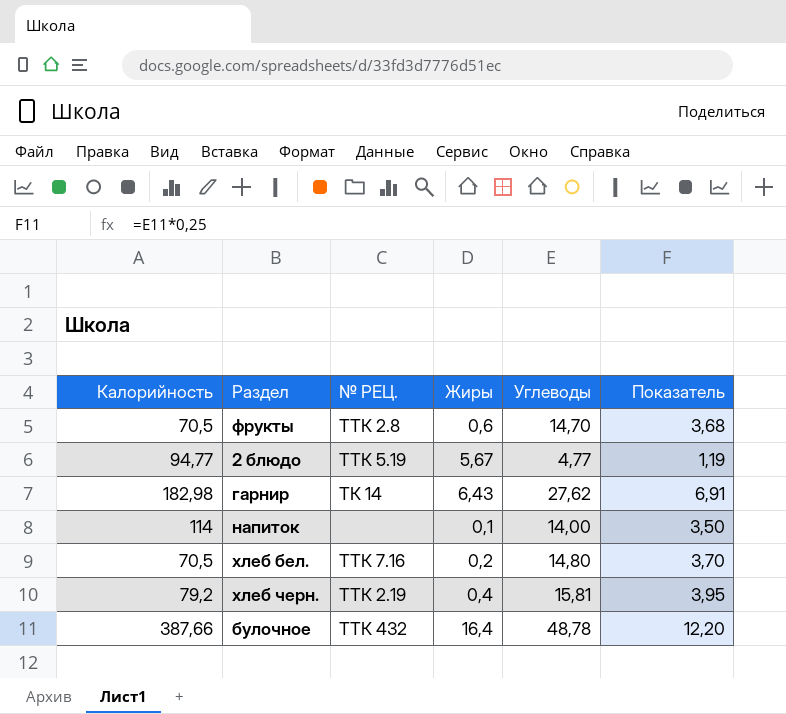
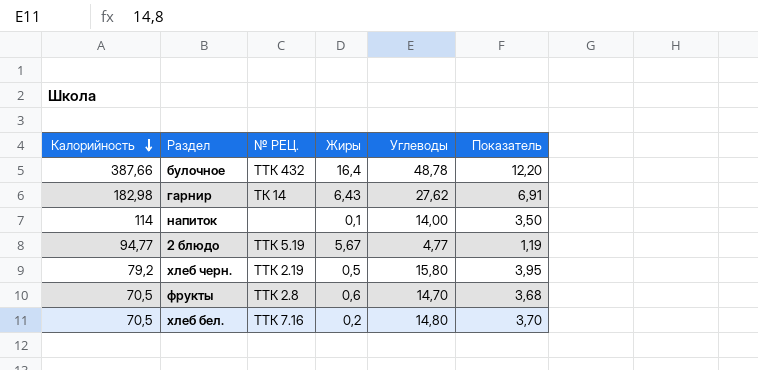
row order: none -> Калорийность descending
хлеб черн. | Жиры: 0,4 -> 0,5
хлеб черн. | Углеводы: 15,81 -> 15,80

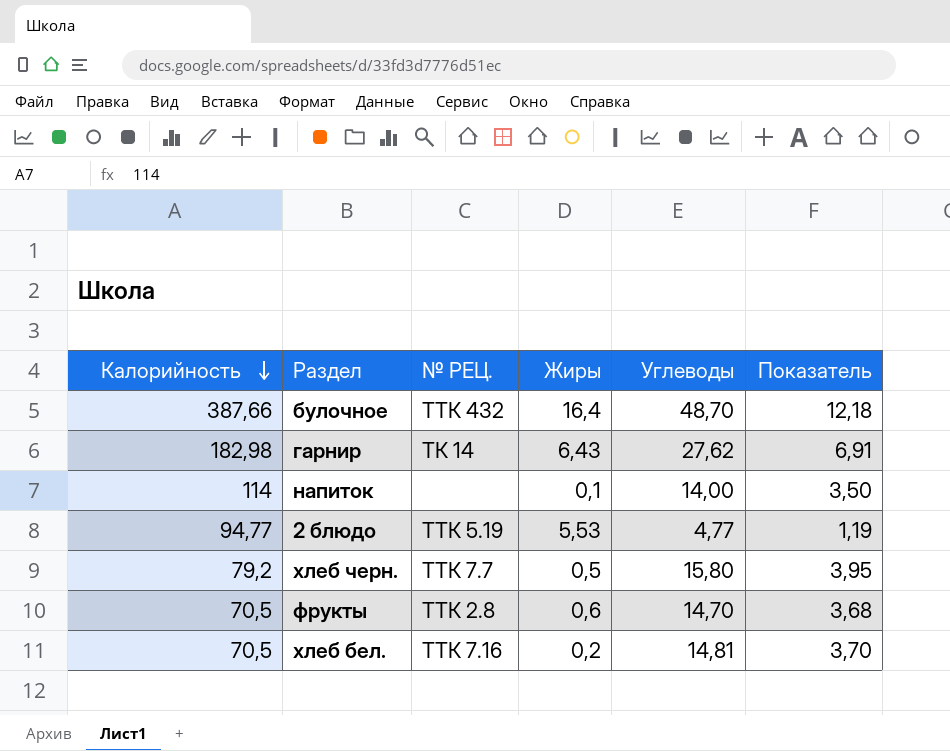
булочное | Углеводы: 48,78 -> 48,70
булочное | Показатель: 12,20 -> 12,18
2 блюдо | Жиры: 5,67 -> 5,53
хлеб черн. | № РЕЦ.: ТТК 2.19 -> ТТК 7.7
хлеб бел. | Углеводы: 14,80 -> 14,81

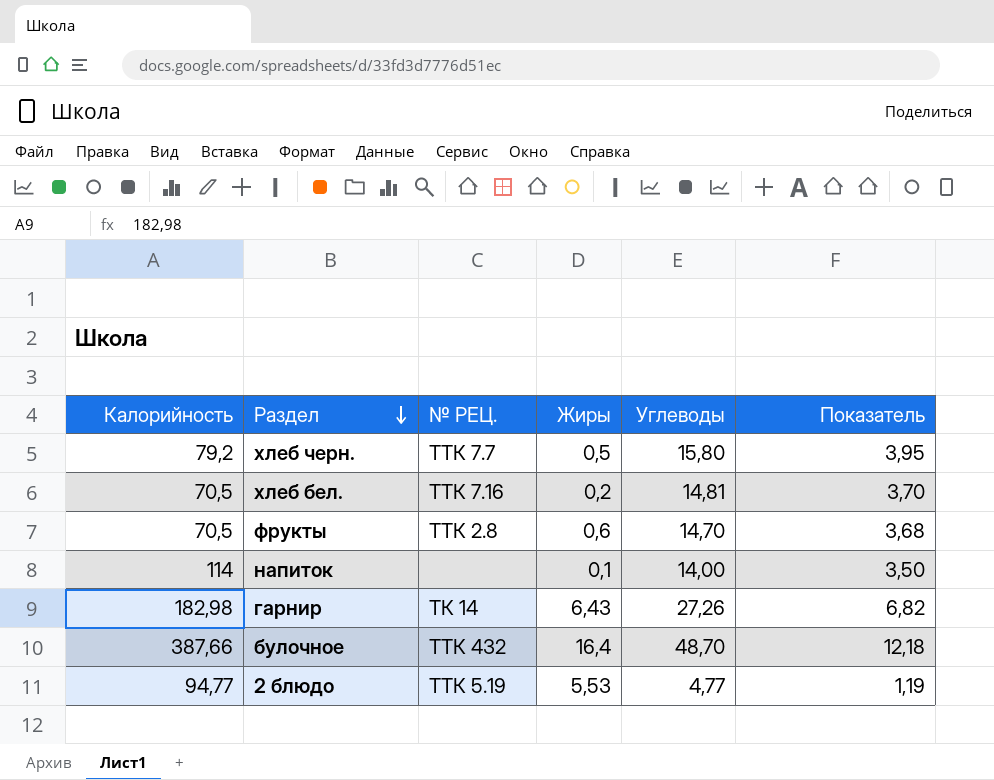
row order: Калорийность descending -> Раздел descending
гарнир | Углеводы: 27,62 -> 27,26
гарнир | Показатель: 6,91 -> 6,82

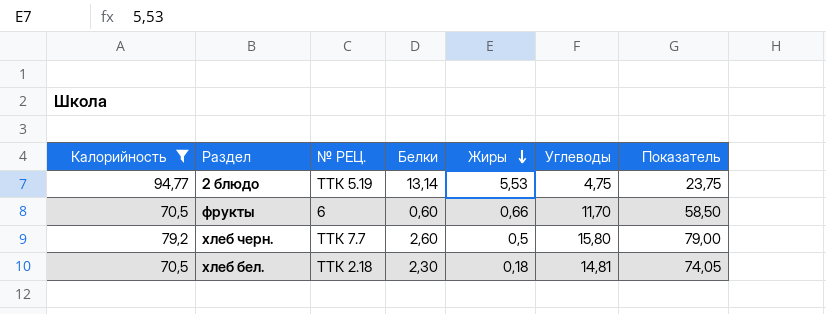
filter: none -> Калорийность <= 94,77
row order: Раздел descending -> Жиры descending
column Белки | position: none -> 4
column Показатель | formula: [Углеводы] * 0,25 -> [Углеводы] * 5
2 блюдо | Углеводы: 4,77 -> 4,75
фрукты | № РЕЦ.: ТТК 2.8 -> 6
фрукты | Жиры: 0,6 -> 0,66
фрукты | Углеводы: 14,70 -> 11,70
хлеб бел. | № РЕЦ.: ТТК 7.16 -> ТТК 2.18
хлеб бел. | Жиры: 0,2 -> 0,18

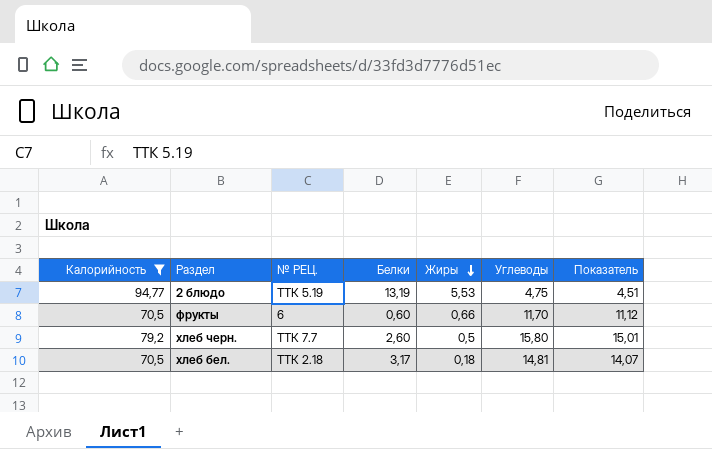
column Показатель | formula: [Углеводы] * 5 -> [Углеводы] * 0,95
2 блюдо | Белки: 13,14 -> 13,19
хлеб бел. | Белки: 2,30 -> 3,17

